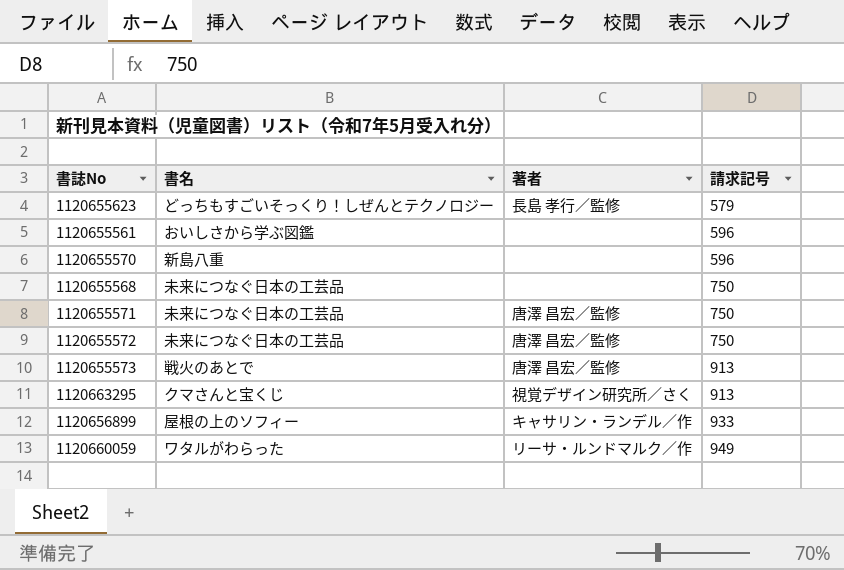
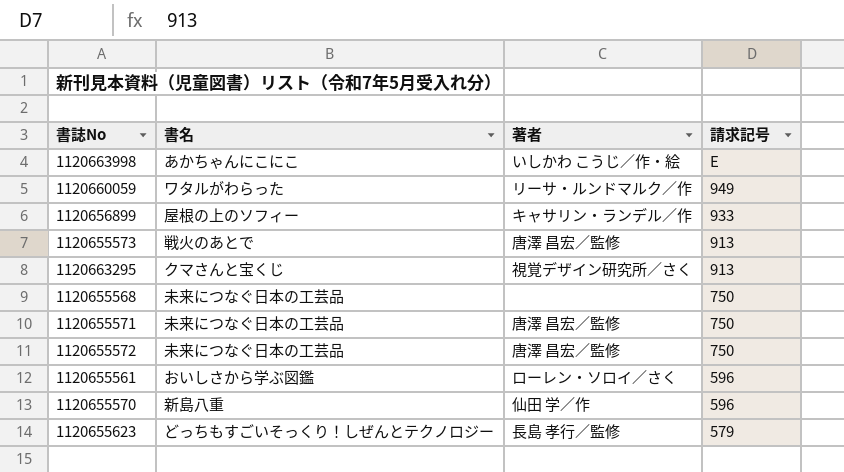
row order: 請求記号 ascending -> 請求記号 descending
row 1120663998: none -> あかちゃんにこにこ | いしかわ こうじ／作・絵 | E
1120655561 | 著者: none -> ローレン・ソロイ／さく
1120655570 | 著者: none -> 仙田 学／作

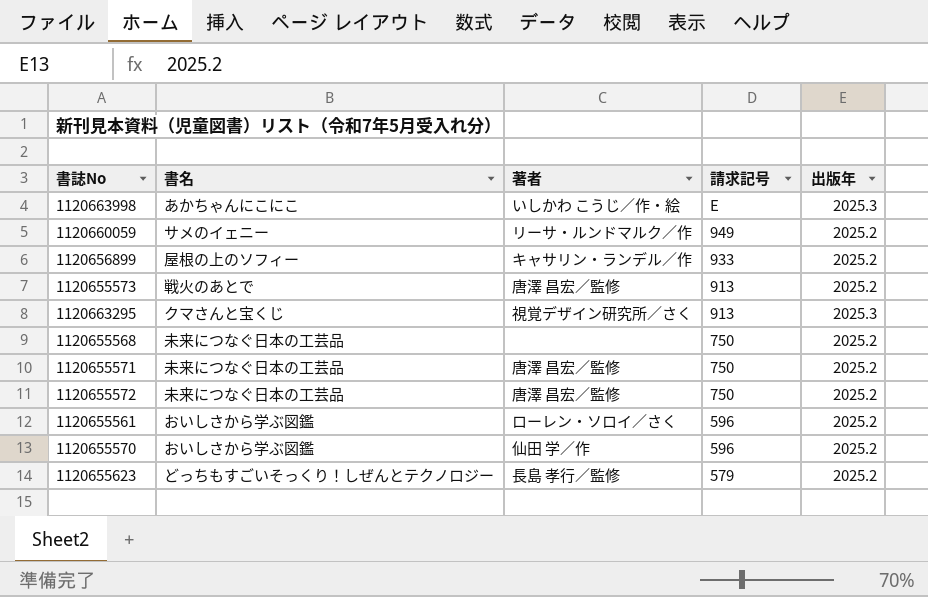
column 出版年 | position: none -> 5
1120660059 | 書名: ワタルがわらった -> サメのイェニー
1120655570 | 書名: 新島八重 -> おいしさから学ぶ図鑑

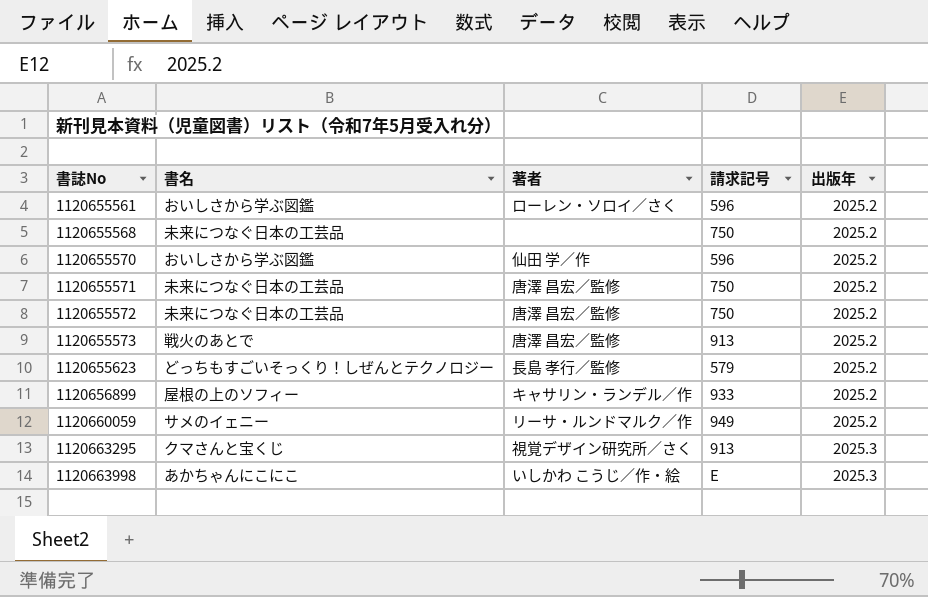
row order: 請求記号 descending -> 書誌No ascending

